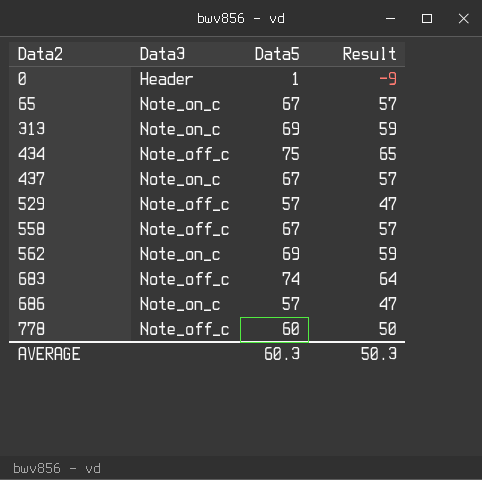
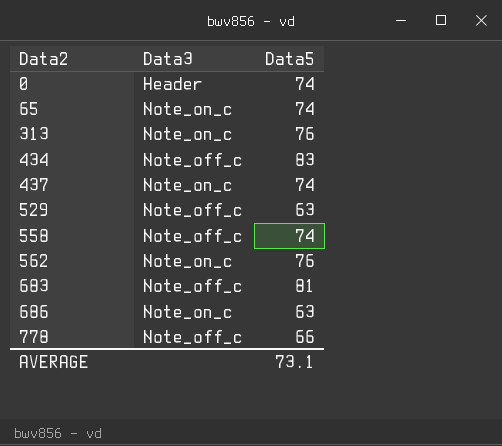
column Result | formula: [Data5] - 10 -> none
0 | Data5: 1 -> 74
65 | Data5: 67 -> 74
313 | Data5: 69 -> 76
434 | Data5: 75 -> 83
437 | Data5: 67 -> 74
529 | Data5: 57 -> 63
558 | Data5: 67 -> 74
562 | Data5: 69 -> 76
683 | Data5: 74 -> 81
686 | Data5: 57 -> 63
778 | Data5: 60 -> 66
AVERAGE | Data5: 60.3 -> 73.1

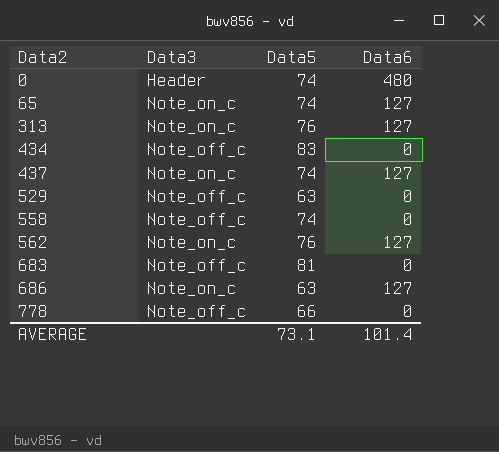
column Data6 | position: none -> 4

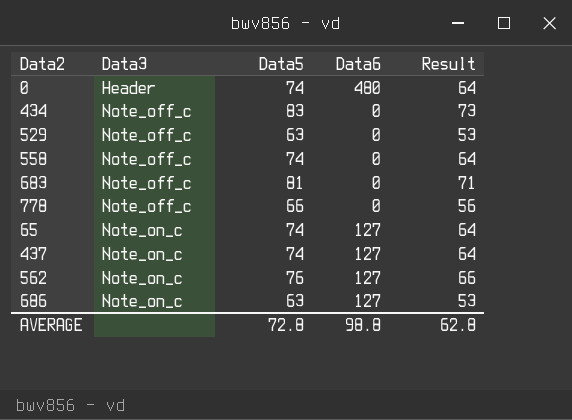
row order: Data2 ascending -> Data3 ascending
column Result | formula: none -> [Data5] - 10
row 313: Note_on_c | 76 | 127 -> none
AVERAGE | Data5: 73.1 -> 72.8
AVERAGE | Data6: 101.4 -> 98.8

